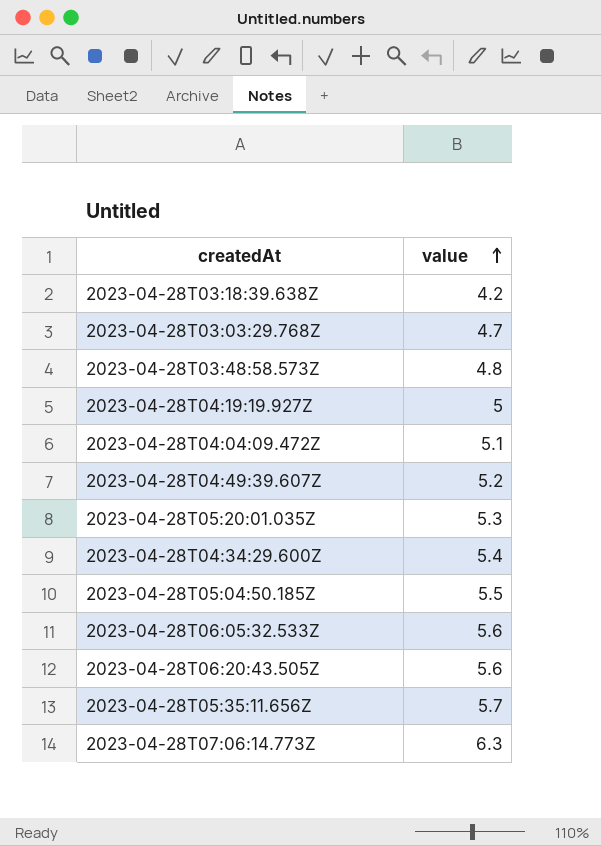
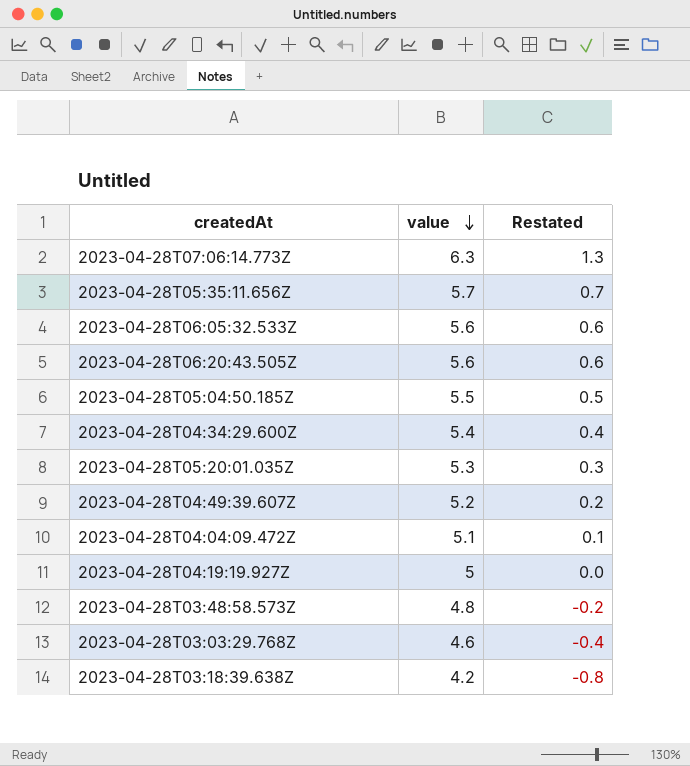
row order: value ascending -> value descending
column Restated | formula: none -> [value] - 5
2023-04-28T03:03:29.768Z | value: 4.7 -> 4.6

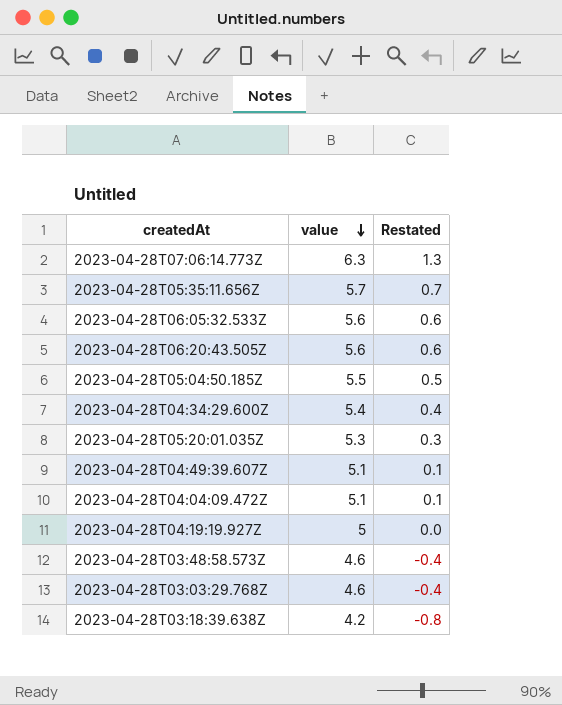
2023-04-28T04:49:39.607Z | value: 5.2 -> 5.1
2023-04-28T04:49:39.607Z | Restated: 0.2 -> 0.1
2023-04-28T03:48:58.573Z | value: 4.8 -> 4.6
2023-04-28T03:48:58.573Z | Restated: -0.2 -> -0.4

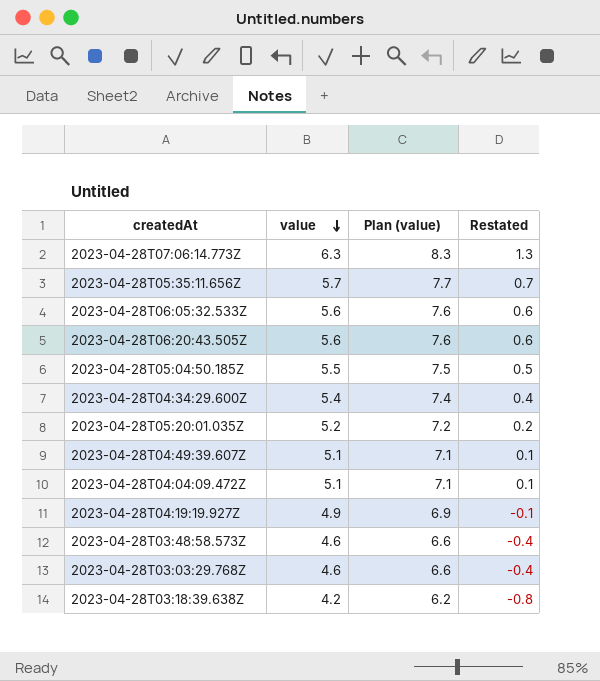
column Plan (value) | formula: none -> [value] + 2
2023-04-28T05:20:01.035Z | value: 5.3 -> 5.2
2023-04-28T05:20:01.035Z | Restated: 0.3 -> 0.2
2023-04-28T04:19:19.927Z | value: 5 -> 4.9
2023-04-28T04:19:19.927Z | Restated: 0.0 -> -0.1

